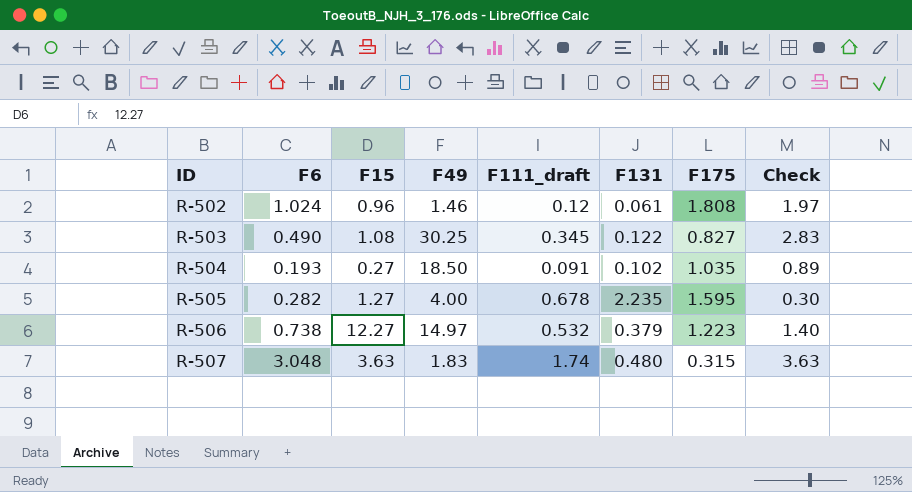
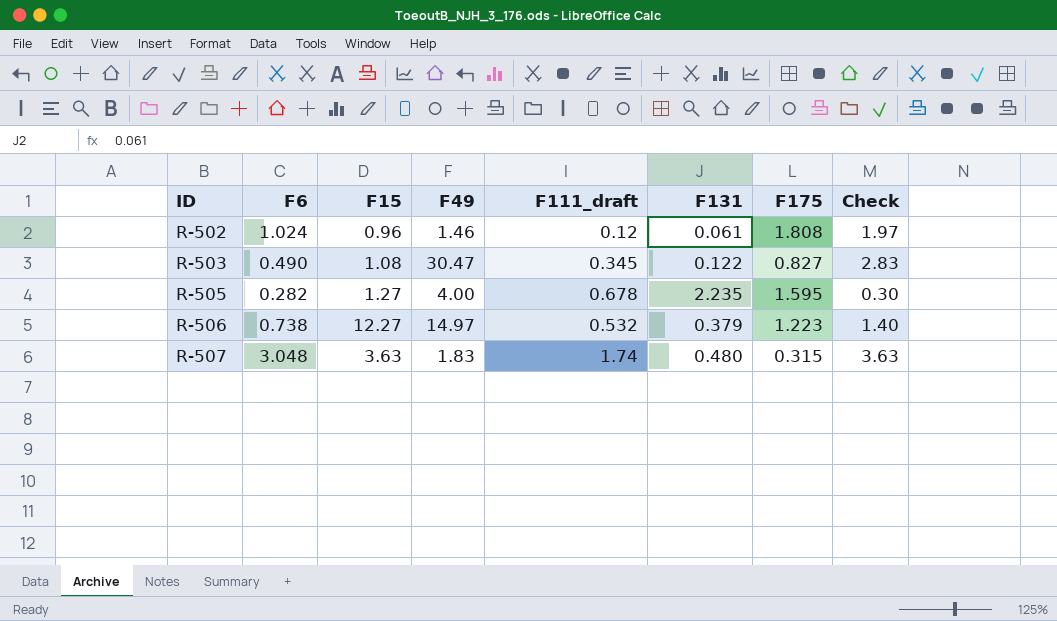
row R-504: 0.193 | 0.27 | 18.50 | 0.091 | 0.102 | 1.035 | 0.89 -> none
R-503 | F49: 30.25 -> 30.47

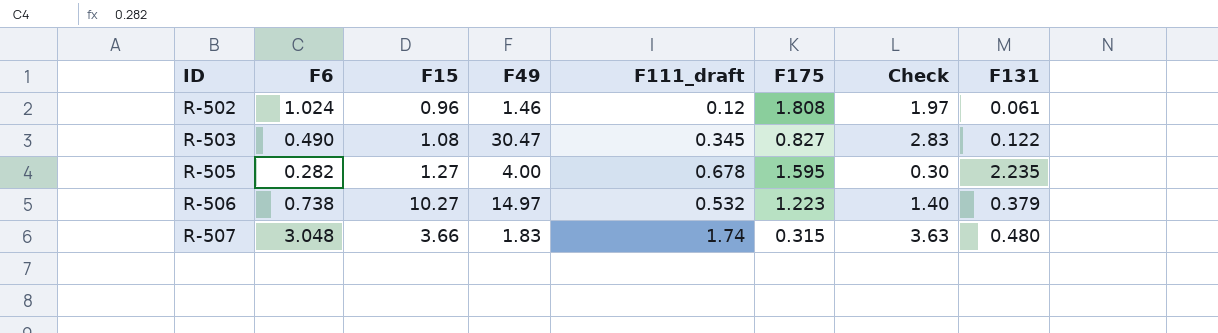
column F131 | position: 6 -> 8
R-506 | F15: 12.27 -> 10.27
R-507 | F15: 3.63 -> 3.66

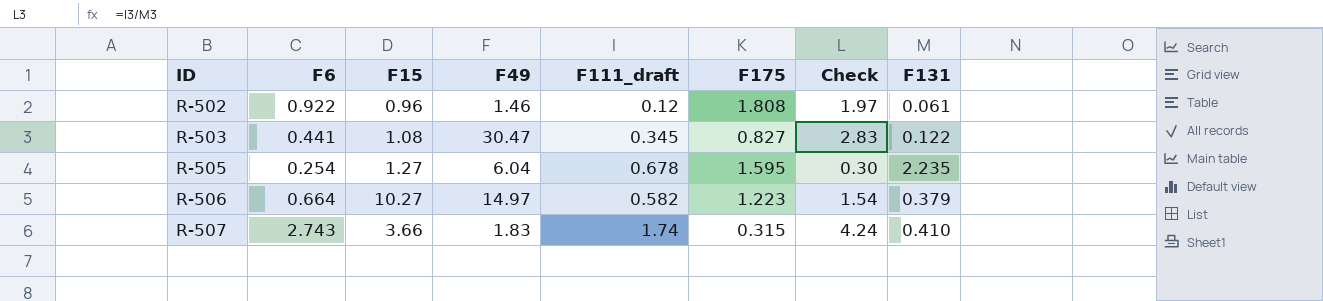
R-502 | F6: 1.024 -> 0.922
R-503 | F6: 0.490 -> 0.441
R-505 | F6: 0.282 -> 0.254
R-505 | F49: 4.00 -> 6.04
R-506 | F6: 0.738 -> 0.664
R-506 | F111_draft: 0.532 -> 0.582
R-506 | Check: 1.40 -> 1.54
R-507 | F6: 3.048 -> 2.743
R-507 | Check: 3.63 -> 4.24
R-507 | F131: 0.480 -> 0.410

